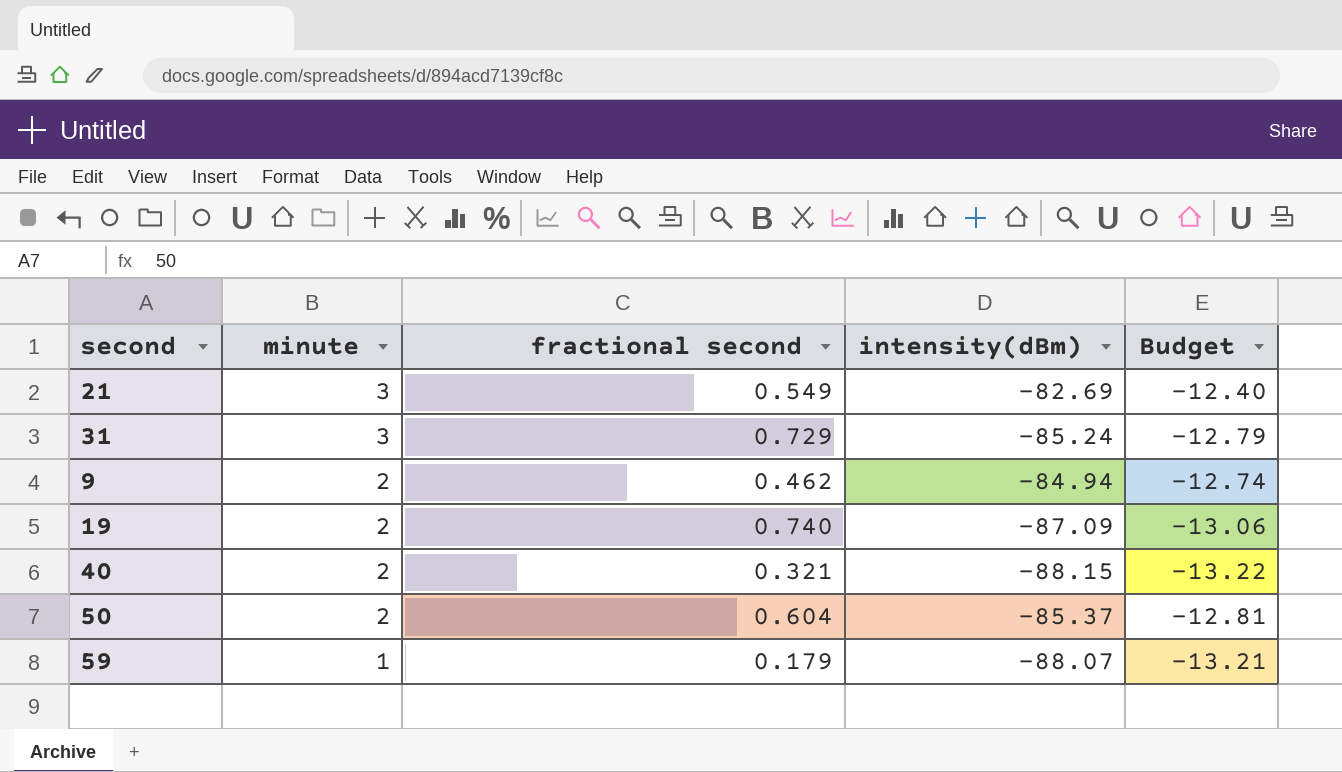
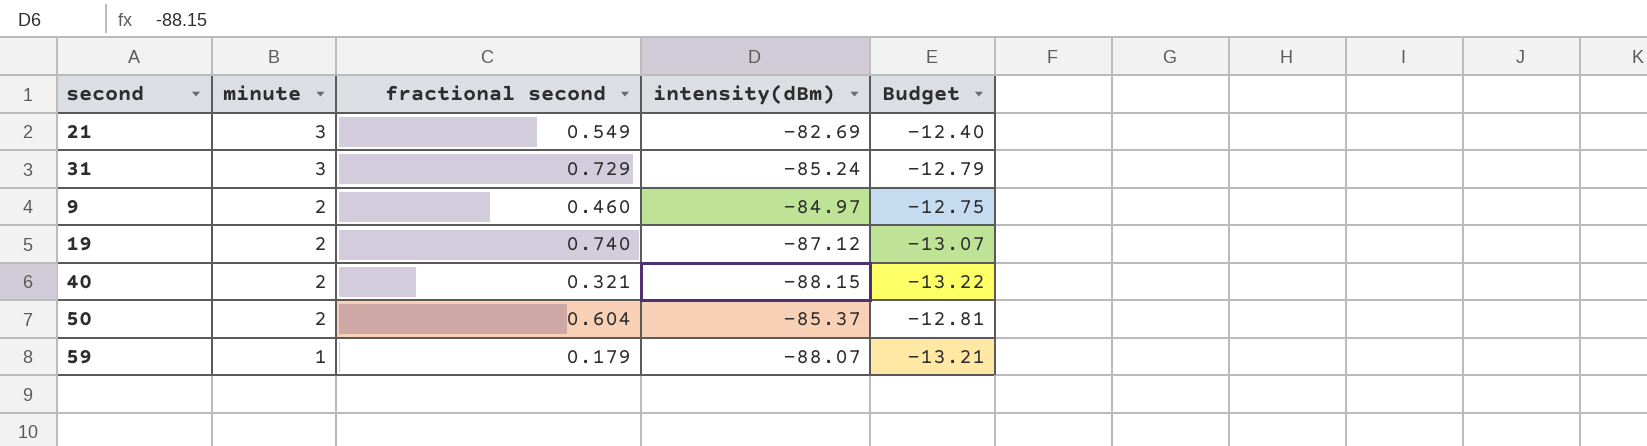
9 | fractional second: 0.462 -> 0.460
9 | intensity(dBm): -84.94 -> -84.97
9 | Budget: -12.74 -> -12.75
19 | intensity(dBm): -87.09 -> -87.12
19 | Budget: -13.06 -> -13.07

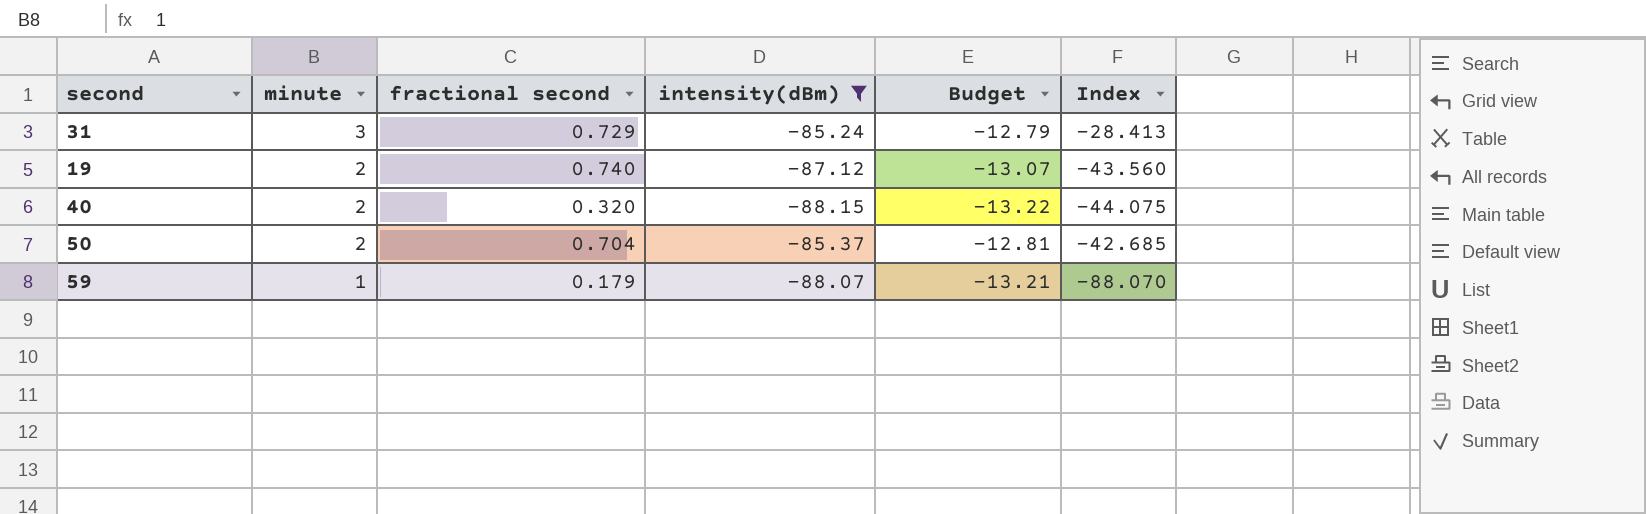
filter: none -> intensity(dBm) <= -85.24
column Index | formula: none -> [intensity(dBm)] / [minute]
40 | fractional second: 0.321 -> 0.320
50 | fractional second: 0.604 -> 0.704

